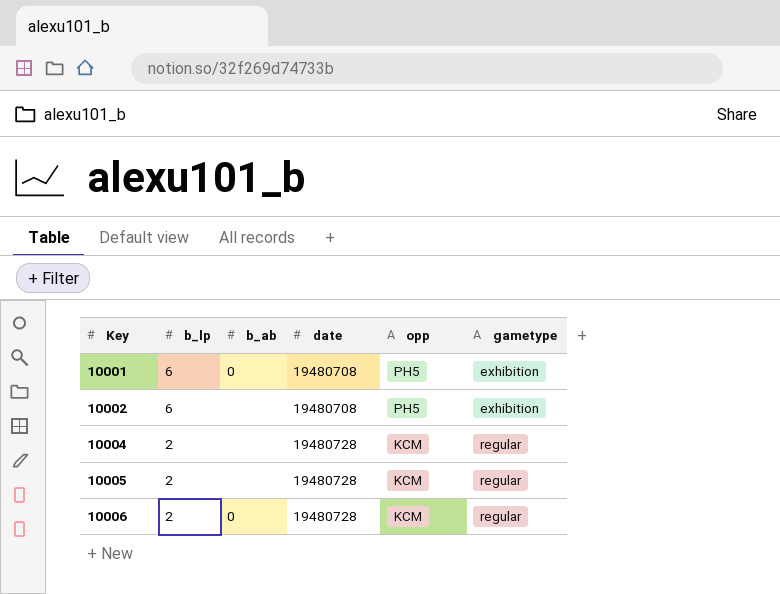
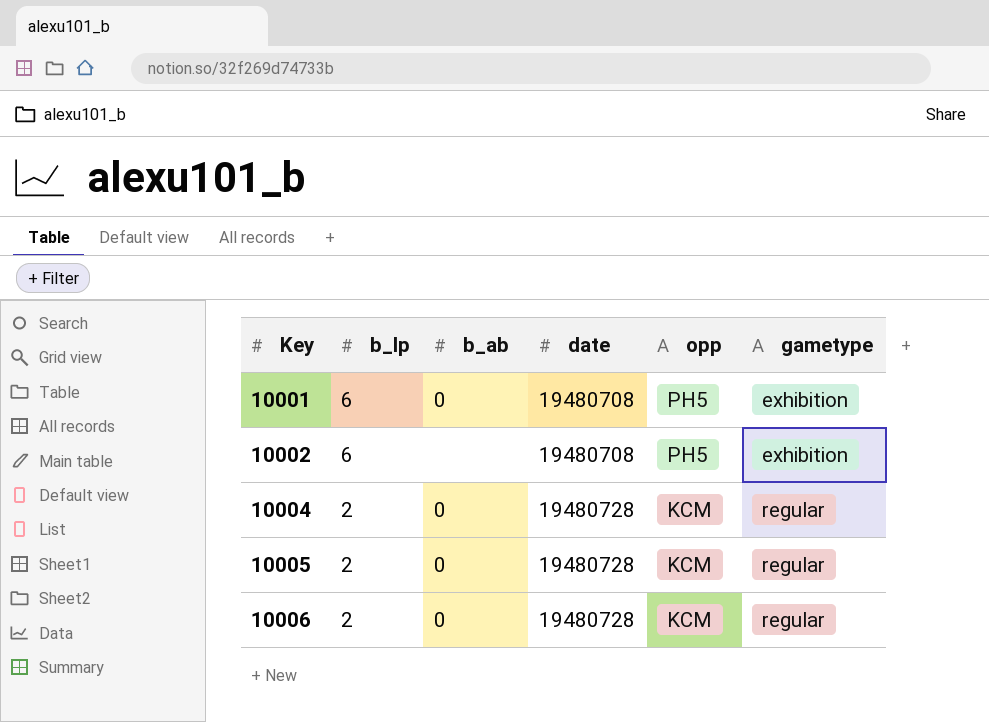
10004 | b_ab: none -> 0
10005 | b_ab: none -> 0

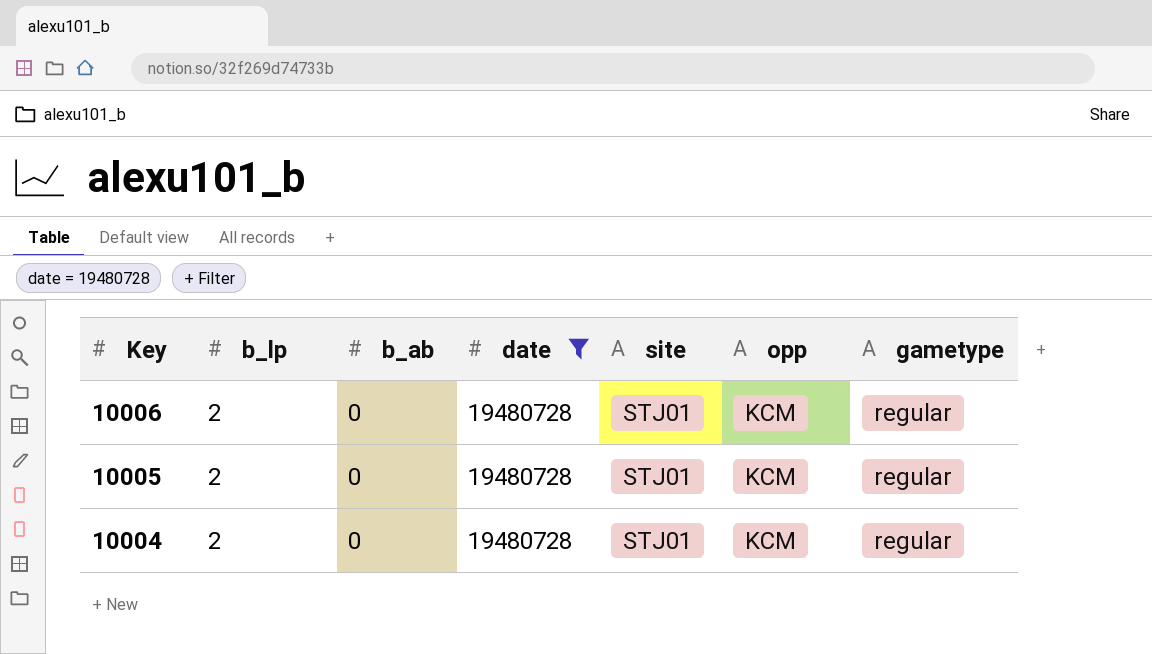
filter: none -> date = 19480728
row order: Key ascending -> Key descending
column site | position: none -> 5

